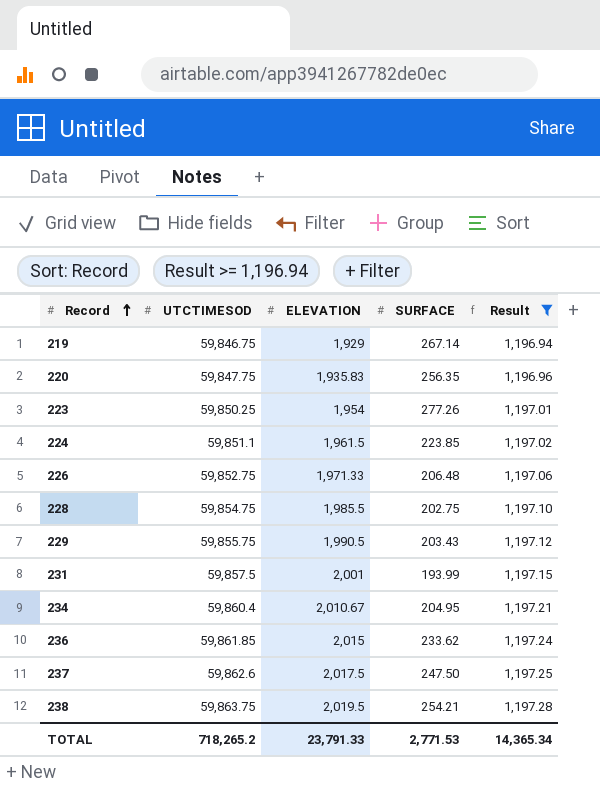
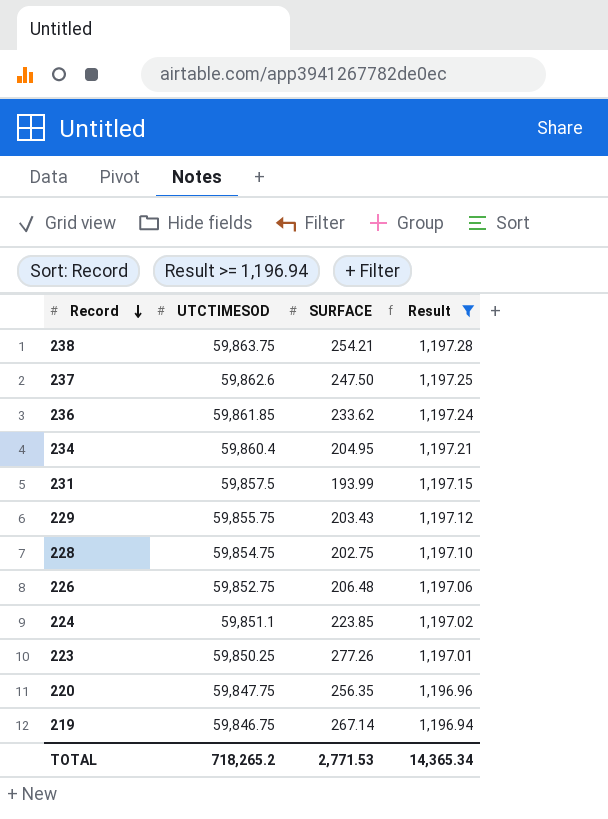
row order: Record ascending -> Record descending
column ELEVATION | position: 3 -> none

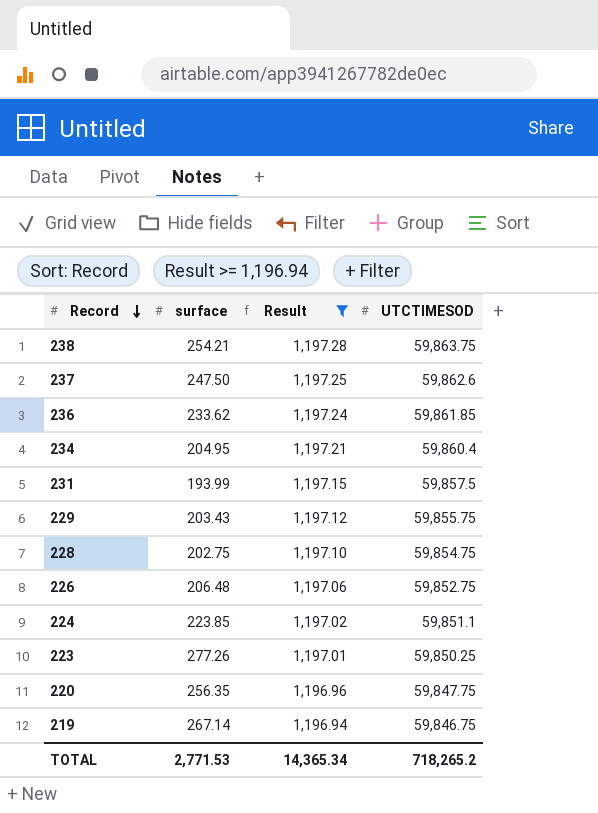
column name: SURFACE -> surface
column UTCTIMESOD | position: 2 -> 4

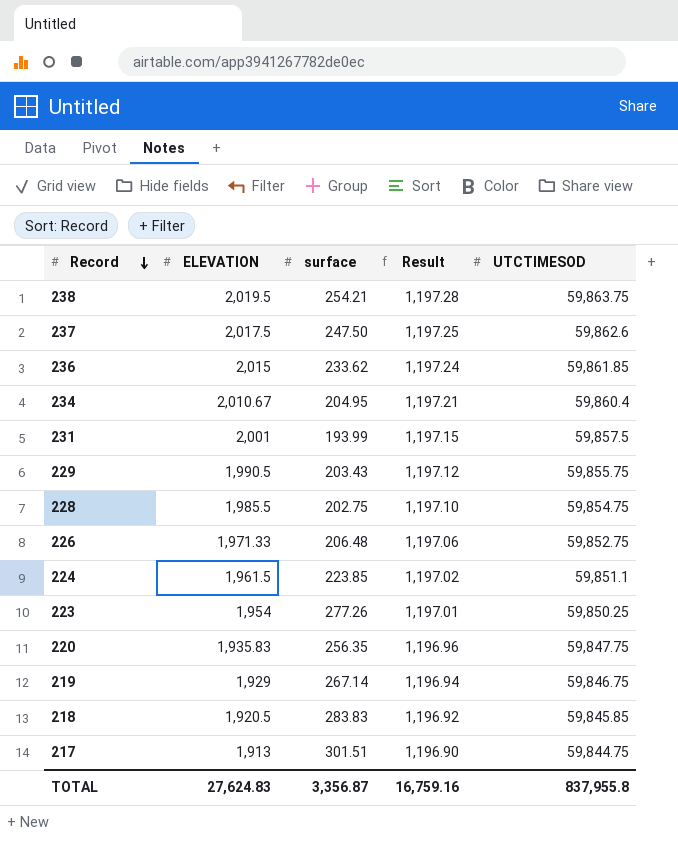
filter: Result >= 1,196.94 -> none
column ELEVATION | position: none -> 2
TOTAL | surface: 2,771.53 -> 3,356.87
TOTAL | Result: 14,365.34 -> 16,759.16
TOTAL | UTCTIMESOD: 718,265.2 -> 837,955.8

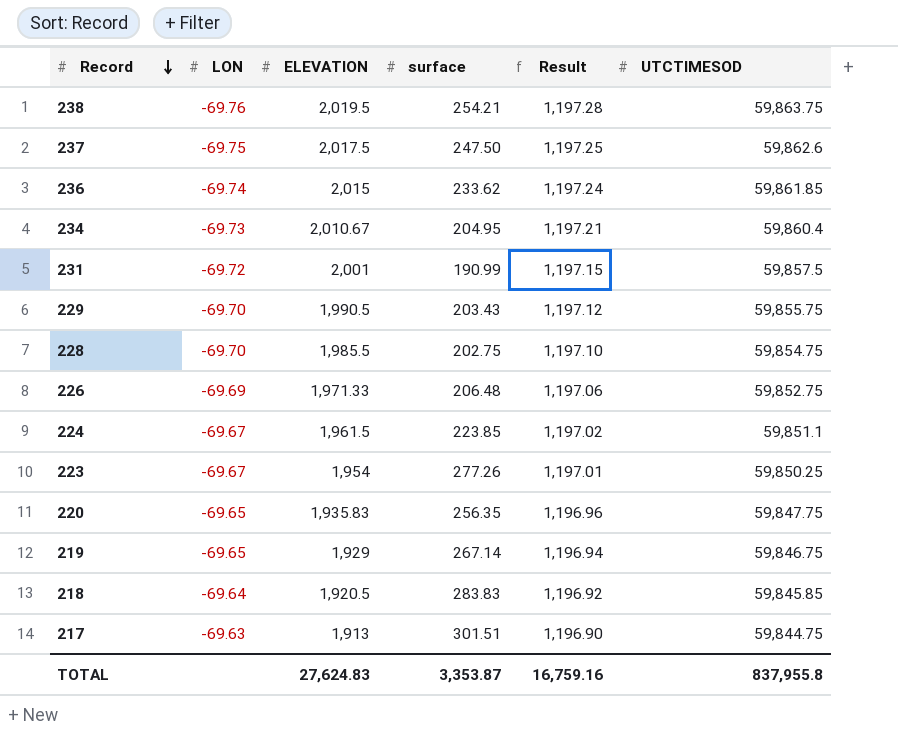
column LON | position: none -> 2
231 | surface: 193.99 -> 190.99
TOTAL | surface: 3,356.87 -> 3,353.87

